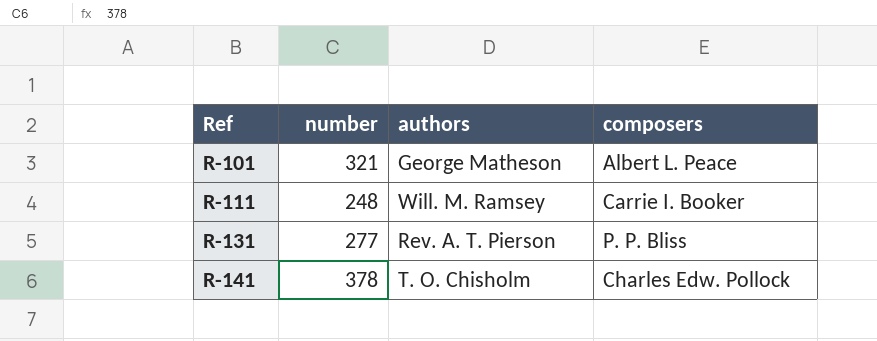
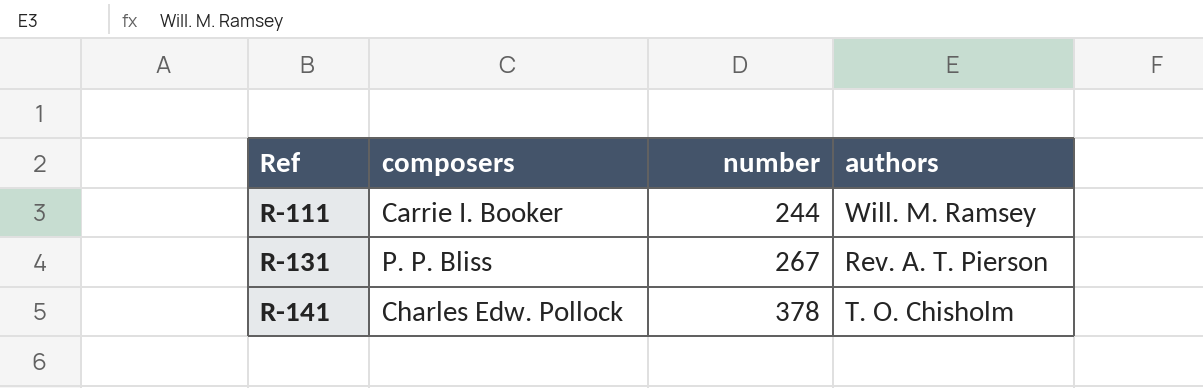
column composers | position: 4 -> 2
row R-101: 321 | George Matheson | Albert L. Peace -> none
R-111 | number: 248 -> 244
R-131 | number: 277 -> 267

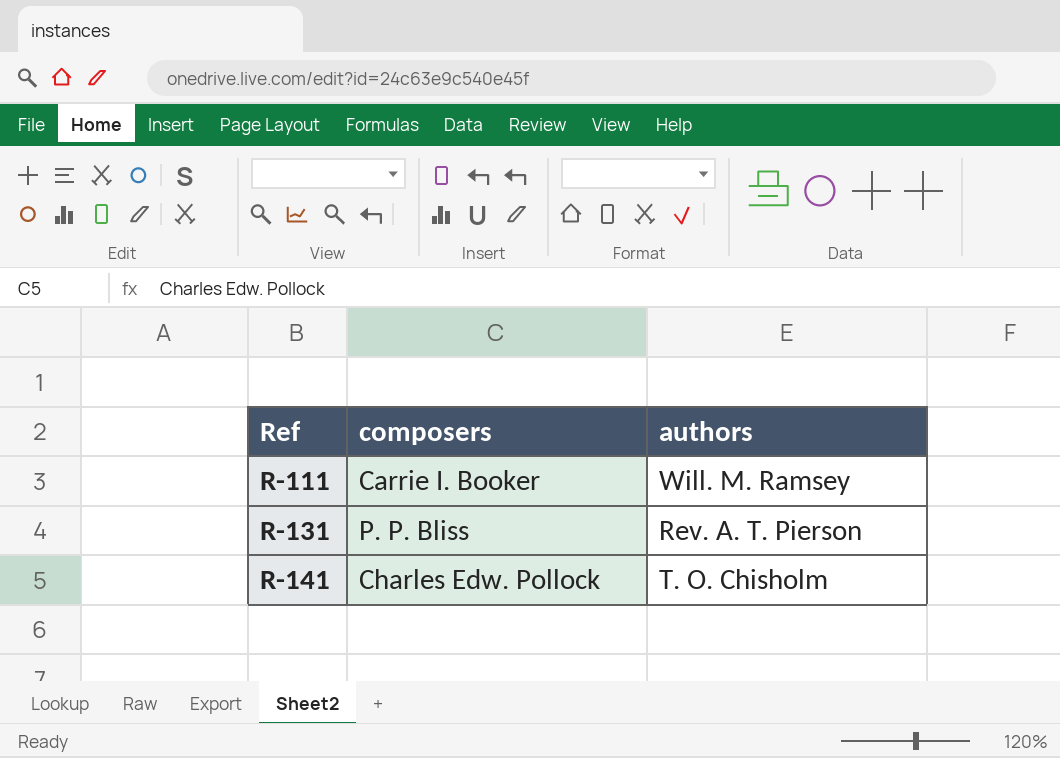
column number | position: 3 -> none

